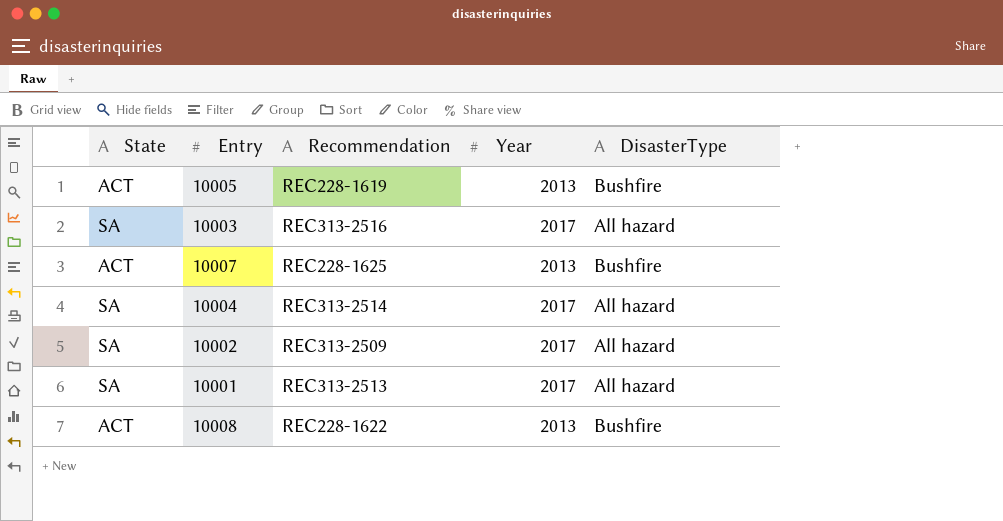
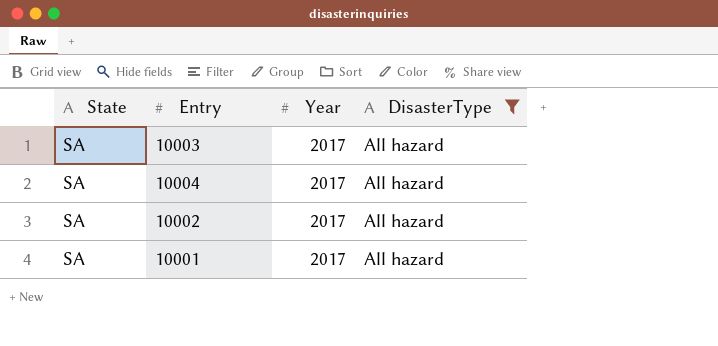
filter: none -> DisasterType = All hazard
column Recommendation | position: 3 -> none

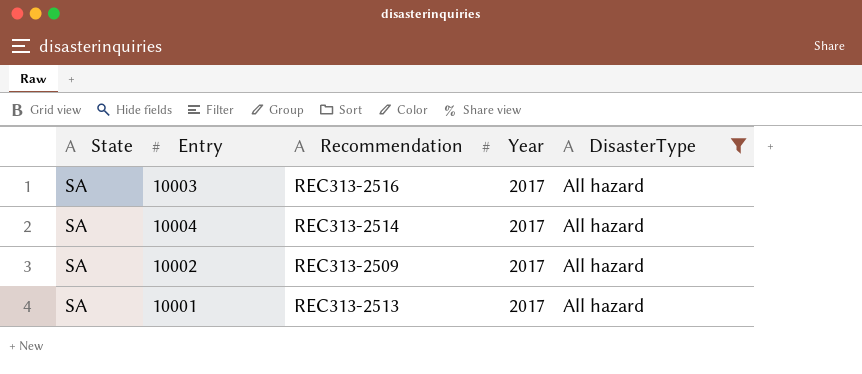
column Recommendation | position: none -> 3

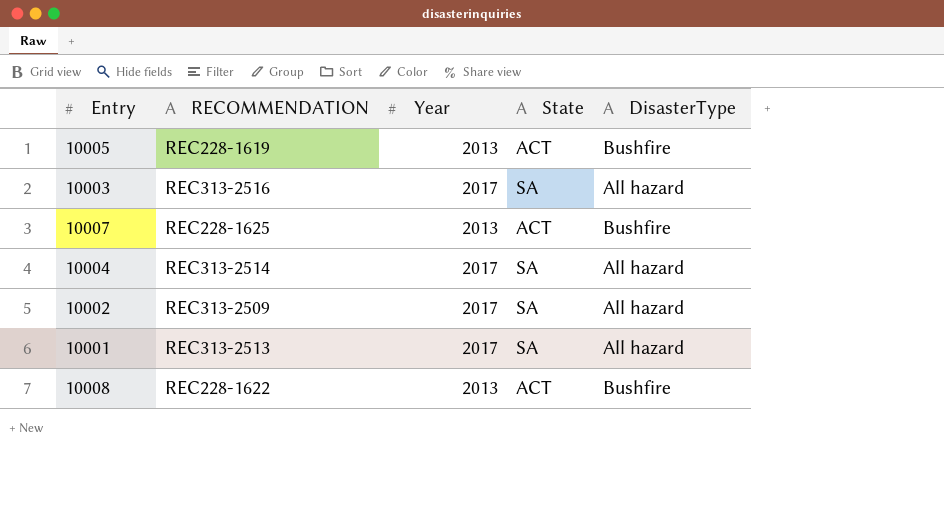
filter: DisasterType = All hazard -> none
column name: Recommendation -> RECOMMENDATION
column State | position: 1 -> 4

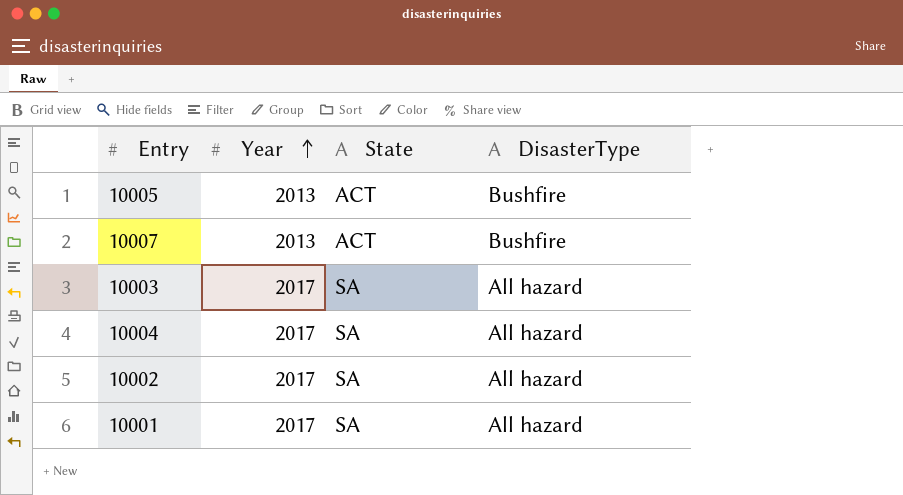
row order: none -> Year ascending
column RECOMMENDATION | position: 2 -> none
row 10008: REC228-1622 | 2013 | ACT | Bushfire -> none

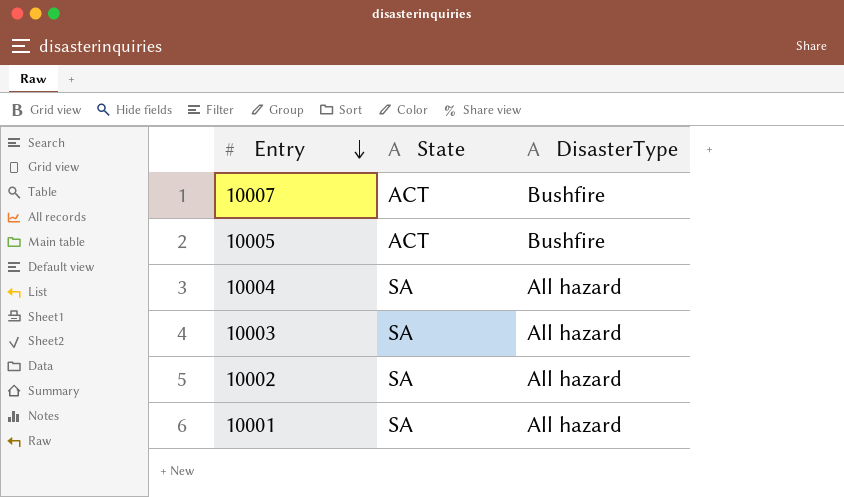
row order: Year ascending -> Entry descending
column Year | position: 2 -> none

